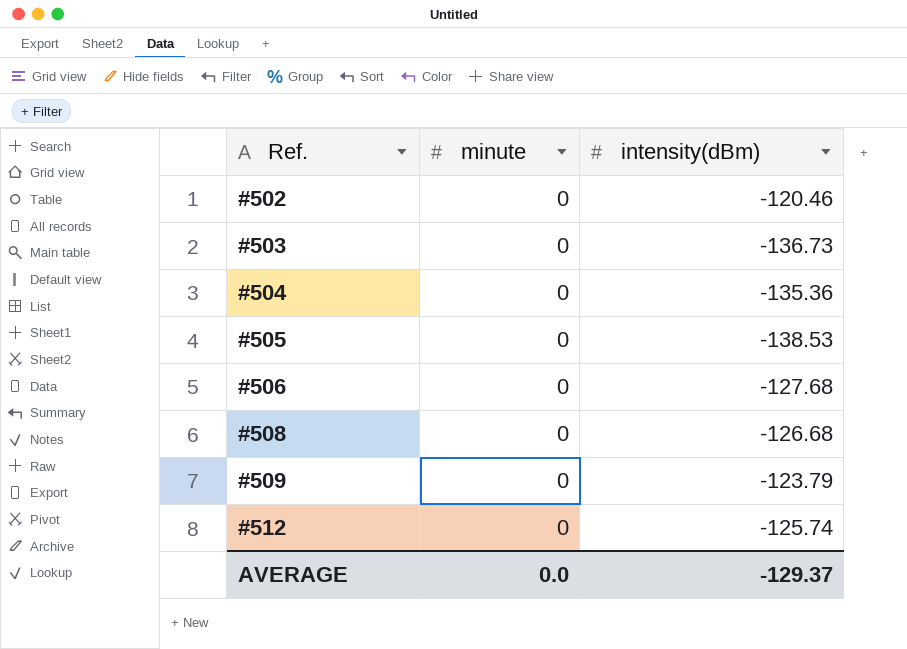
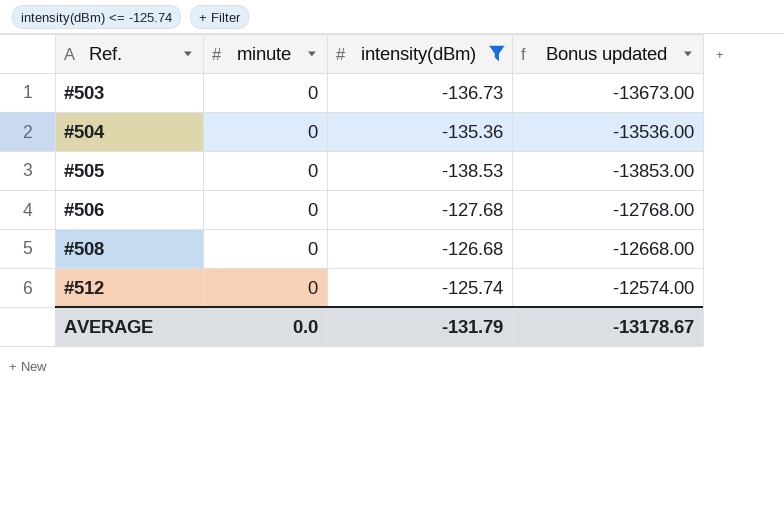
filter: none -> intensity(dBm) <= -125.74
column Bonus updated | formula: none -> [intensity(dBm)] * 100
AVERAGE | intensity(dBm): -129.37 -> -131.79

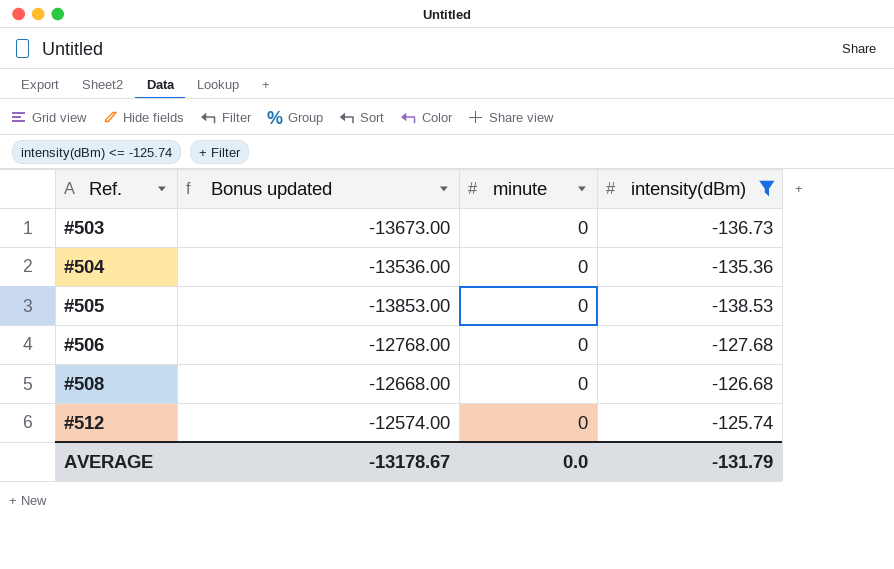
column Bonus updated | position: 4 -> 2

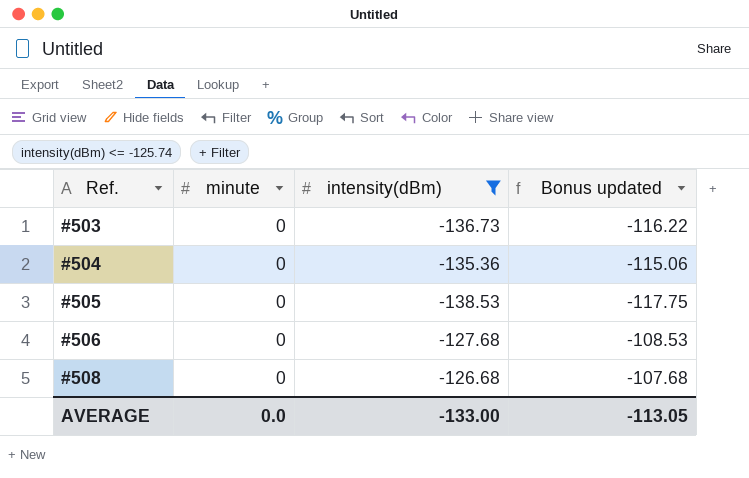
column Bonus updated | formula: [intensity(dBm)] * 100 -> [intensity(dBm)] * 0.85
column Bonus updated | position: 2 -> 4
row #512: -12574.00 | 0 | -125.74 -> none
AVERAGE | intensity(dBm): -131.79 -> -133.00
AVERAGE | Bonus updated: -13178.67 -> -113.05

